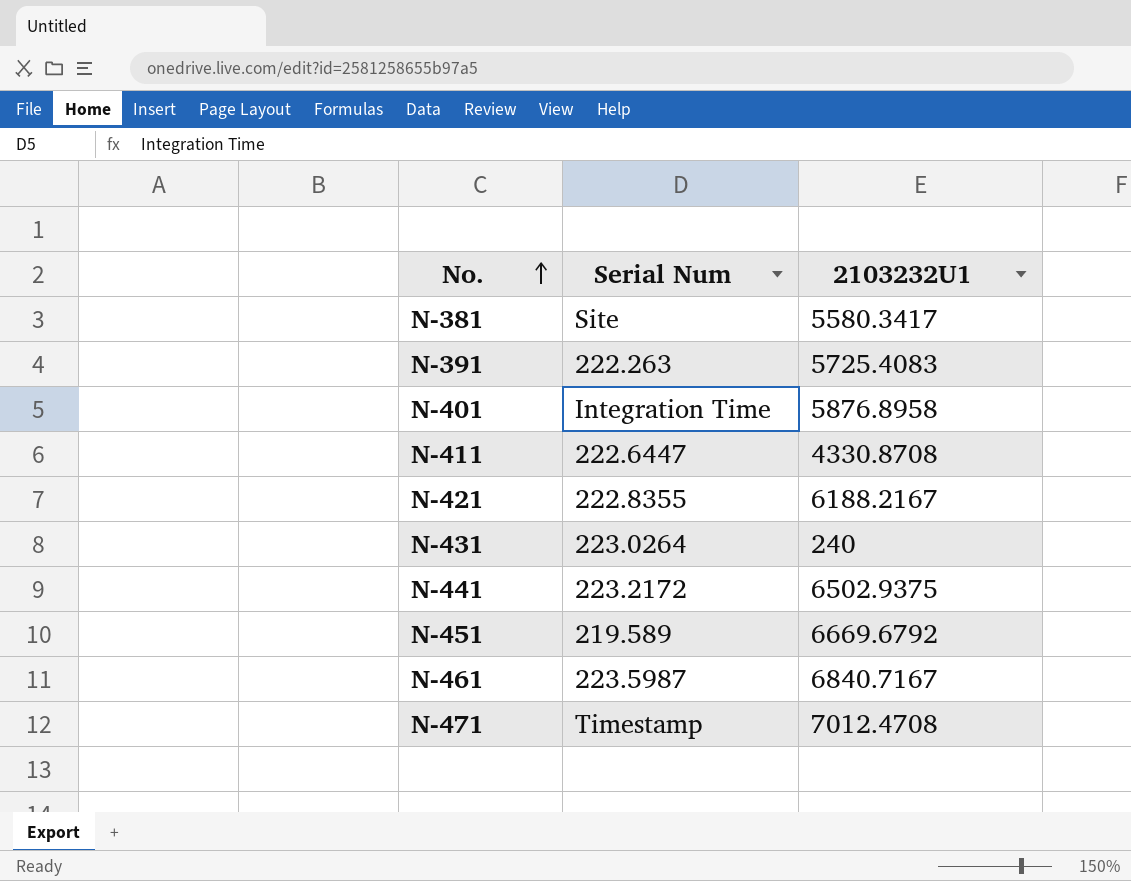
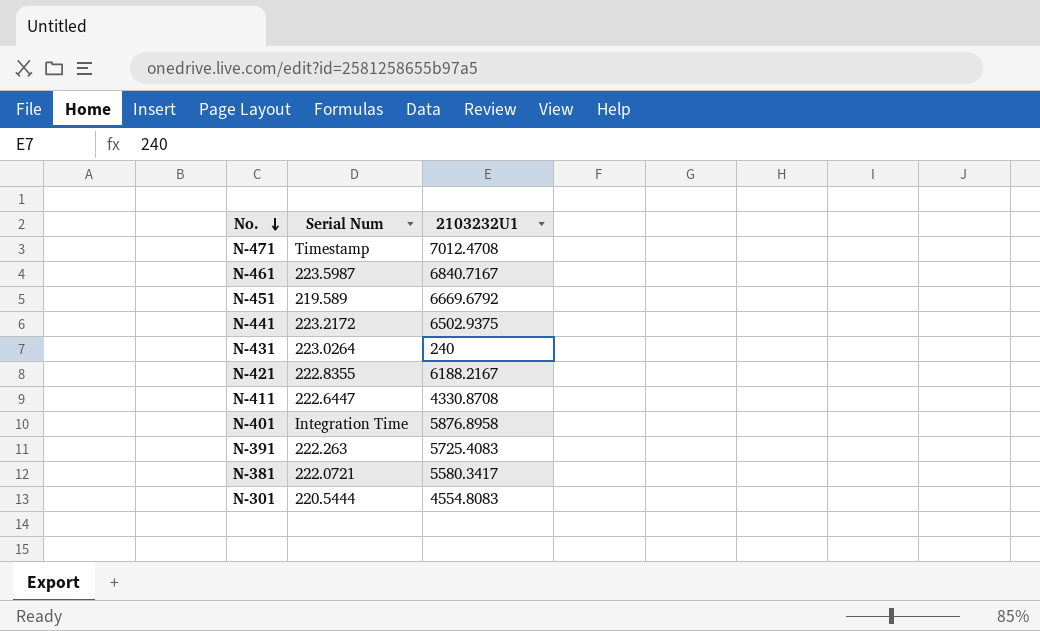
row order: No. ascending -> No. descending
N-381 | Serial Num: Site -> 222.0721
row N-301: none -> 220.5444 | 4554.8083

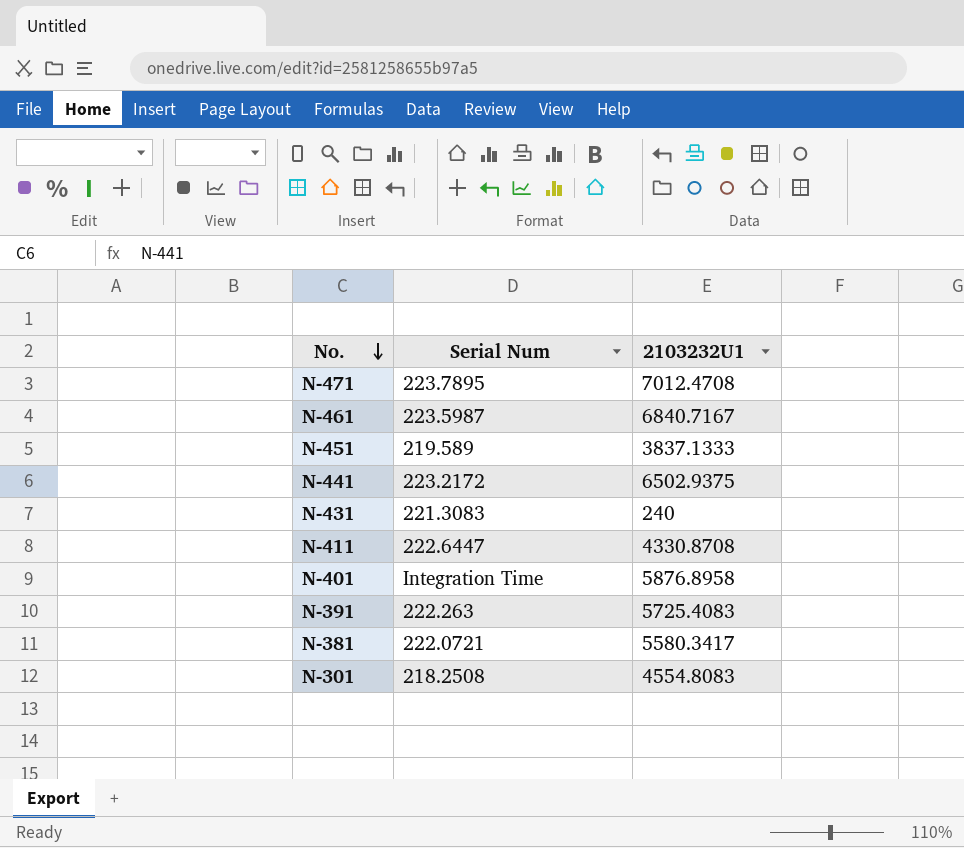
row N-421: 222.8355 | 6188.2167 -> none
N-471 | Serial Num: Timestamp -> 223.7895
N-451 | 2103232U1: 6669.6792 -> 3837.1333
N-431 | Serial Num: 223.0264 -> 221.3083
N-301 | Serial Num: 220.5444 -> 218.2508

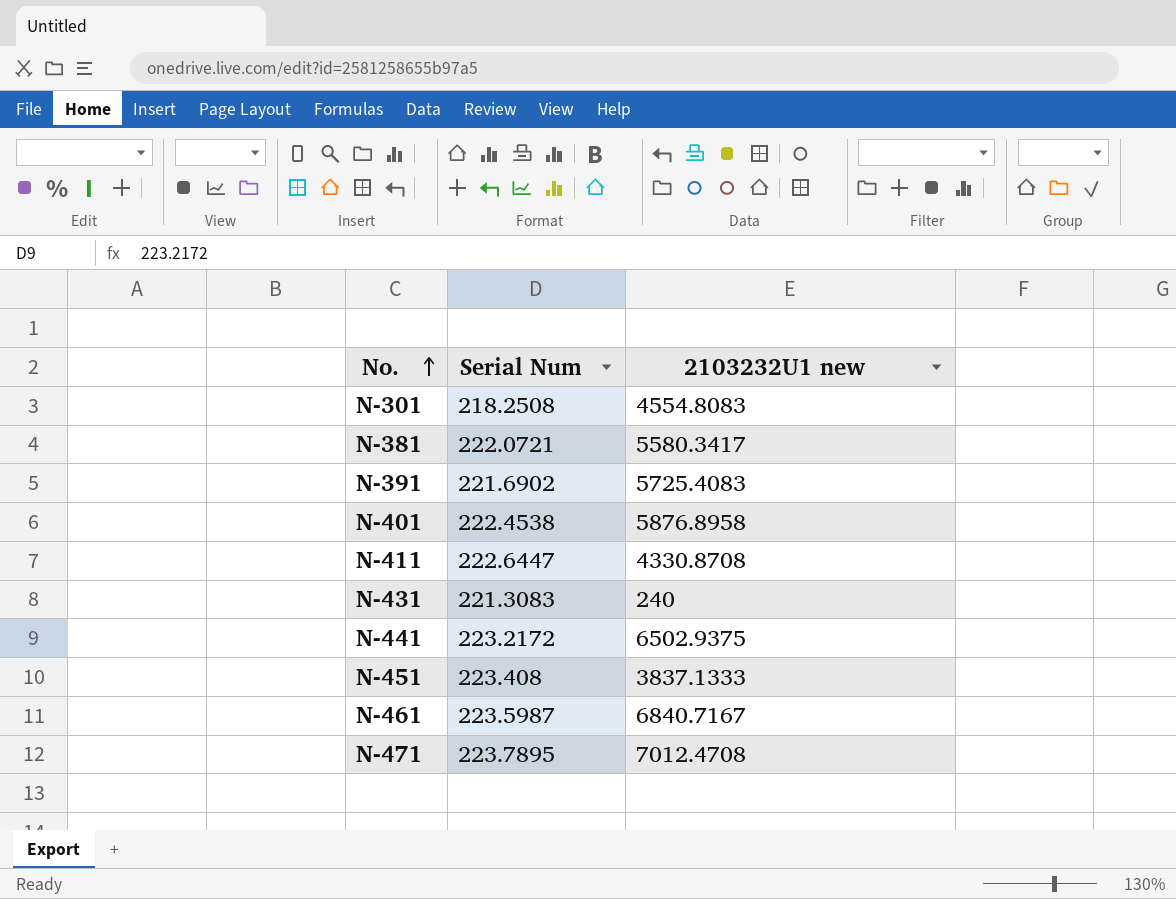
row order: No. descending -> No. ascending
column name: 2103232U1 -> 2103232U1 new
N-391 | Serial Num: 222.263 -> 221.6902
N-401 | Serial Num: Integration Time -> 222.4538
N-451 | Serial Num: 219.589 -> 223.408

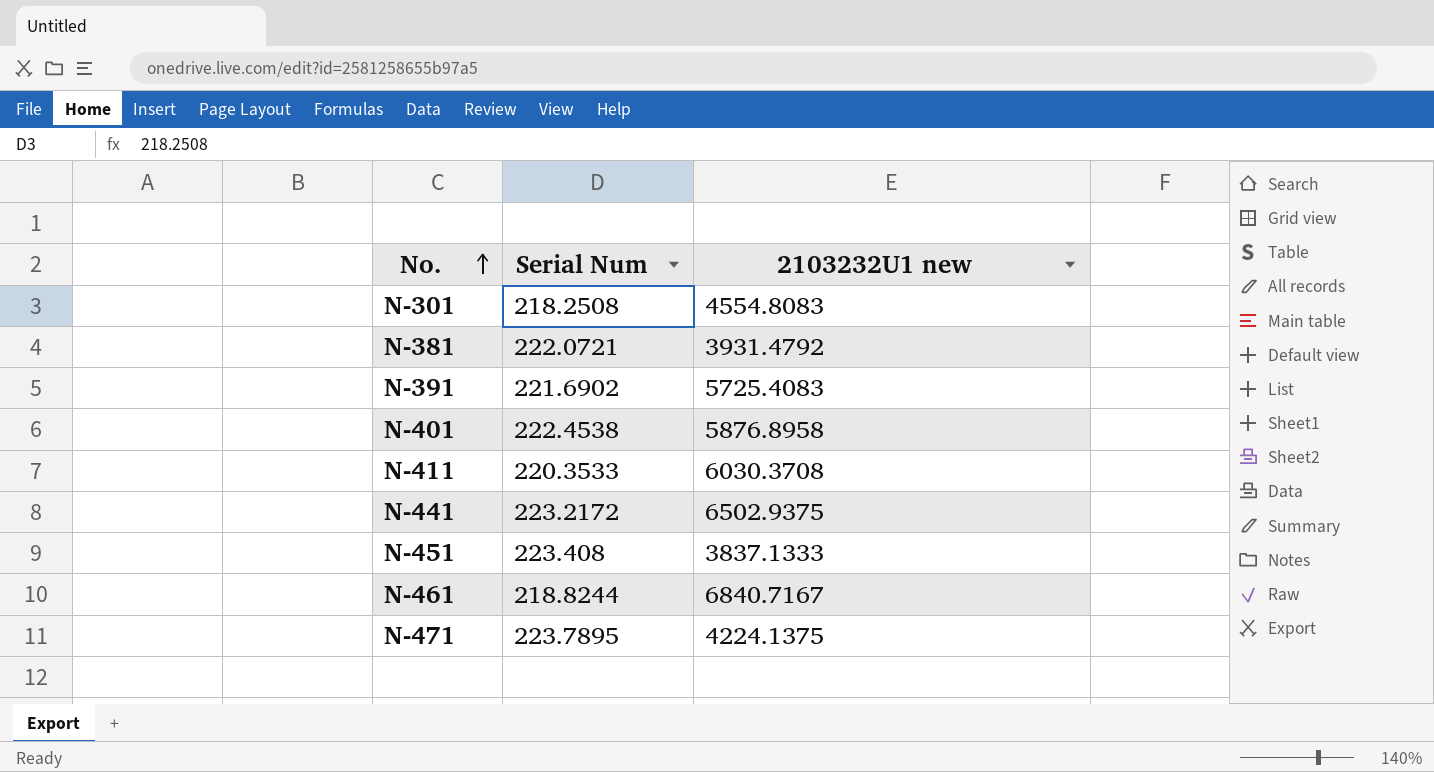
row N-431: 221.3083 | 240 -> none
N-381 | 2103232U1 new: 5580.3417 -> 3931.4792
N-411 | Serial Num: 222.6447 -> 220.3533
N-411 | 2103232U1 new: 4330.8708 -> 6030.3708
N-461 | Serial Num: 223.5987 -> 218.8244
N-471 | 2103232U1 new: 7012.4708 -> 4224.1375

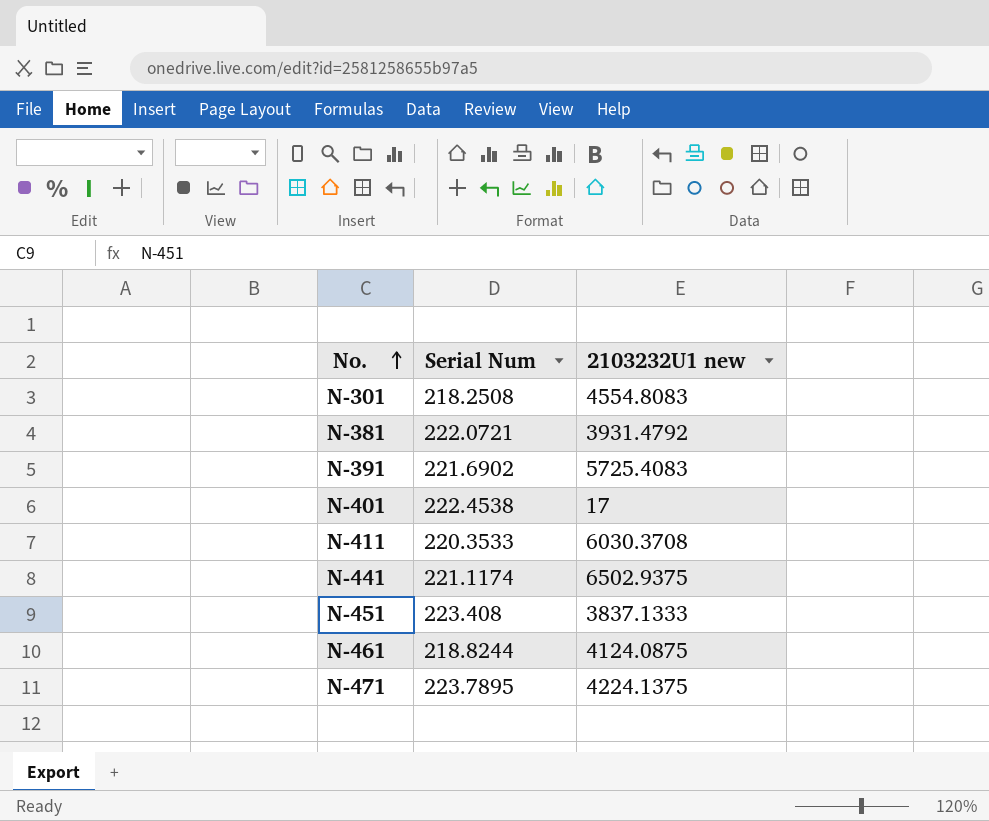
N-401 | 2103232U1 new: 5876.8958 -> 17
N-441 | Serial Num: 223.2172 -> 221.1174
N-461 | 2103232U1 new: 6840.7167 -> 4124.0875

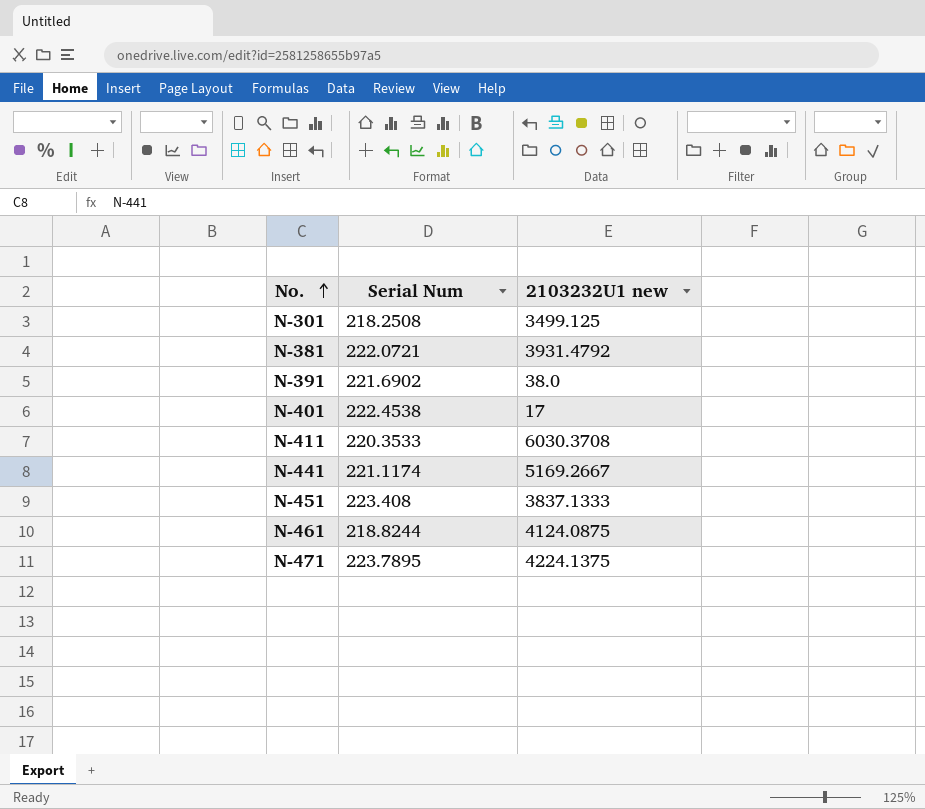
N-301 | 2103232U1 new: 4554.8083 -> 3499.125
N-391 | 2103232U1 new: 5725.4083 -> 38.0
N-441 | 2103232U1 new: 6502.9375 -> 5169.2667

